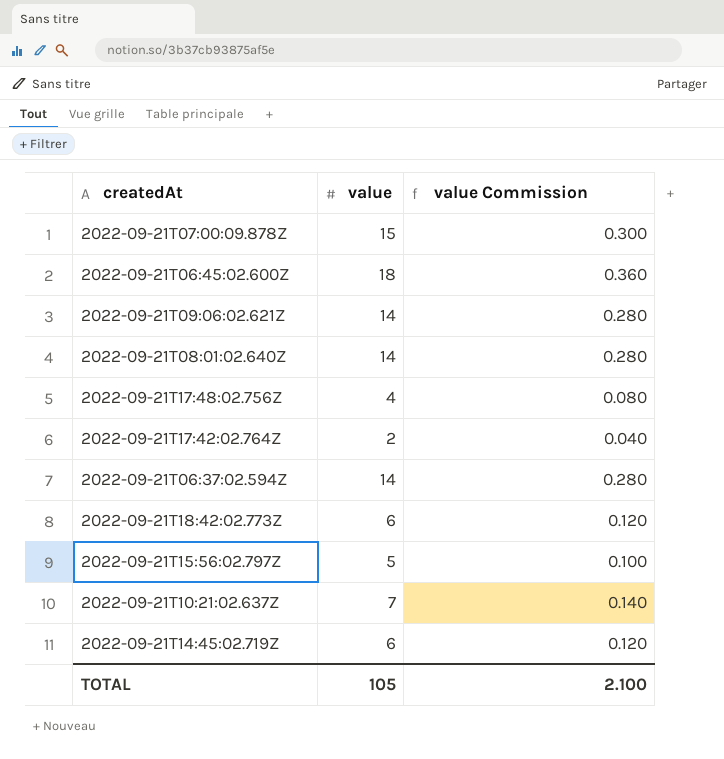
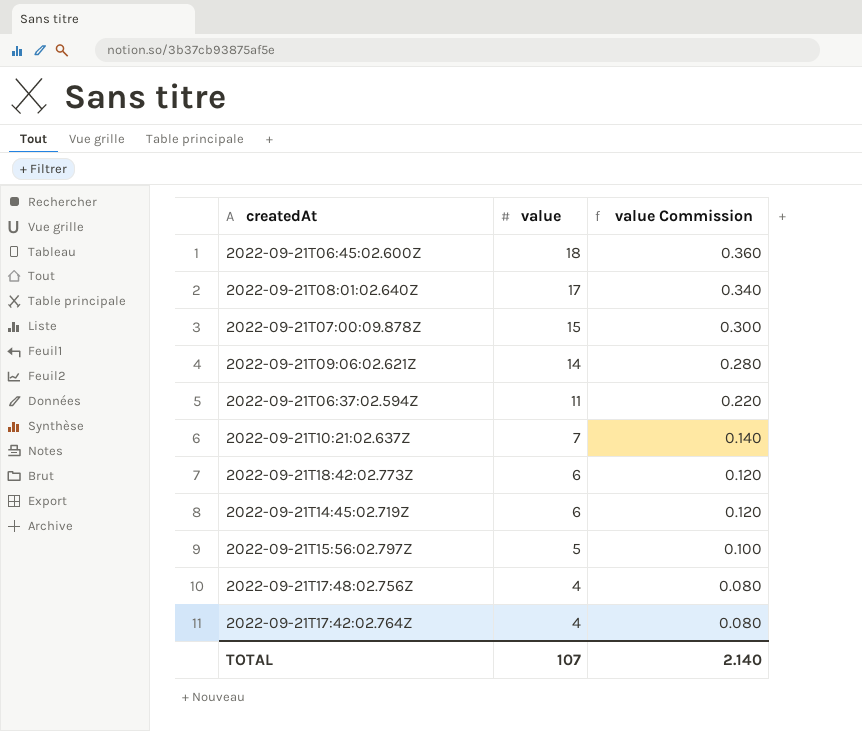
row order: none -> value descending
2022-09-21T08:01:02.640Z | value: 14 -> 17
2022-09-21T08:01:02.640Z | value Commission: 0.280 -> 0.340
2022-09-21T06:37:02.594Z | value: 14 -> 11
2022-09-21T06:37:02.594Z | value Commission: 0.280 -> 0.220
2022-09-21T17:42:02.764Z | value: 2 -> 4
2022-09-21T17:42:02.764Z | value Commission: 0.040 -> 0.080
TOTAL | value: 105 -> 107
TOTAL | value Commission: 2.100 -> 2.140

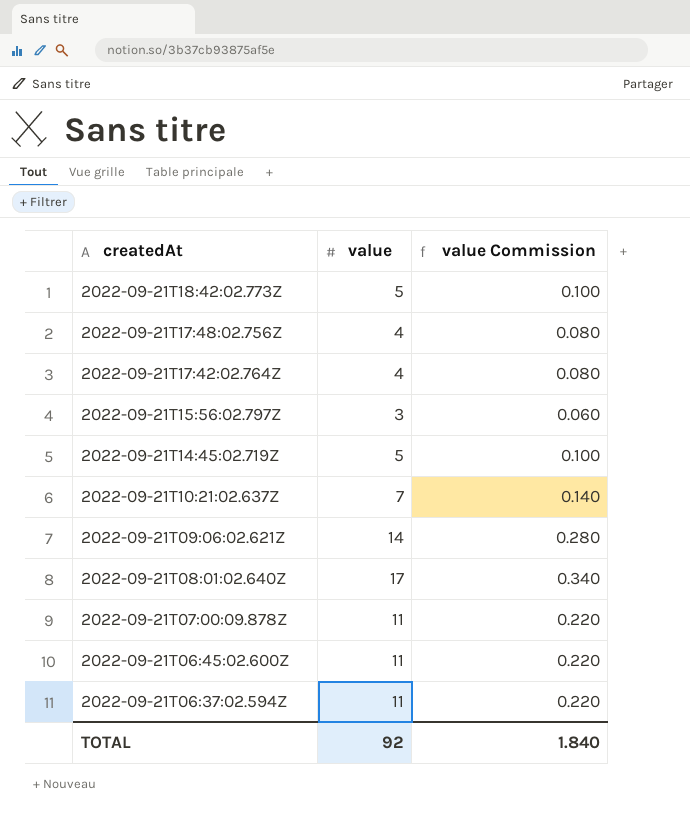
row order: value descending -> createdAt descending
2022-09-21T18:42:02.773Z | value: 6 -> 5
2022-09-21T18:42:02.773Z | value Commission: 0.120 -> 0.100
2022-09-21T15:56:02.797Z | value: 5 -> 3
2022-09-21T15:56:02.797Z | value Commission: 0.100 -> 0.060
2022-09-21T14:45:02.719Z | value: 6 -> 5
2022-09-21T14:45:02.719Z | value Commission: 0.120 -> 0.100
2022-09-21T07:00:09.878Z | value: 15 -> 11
2022-09-21T07:00:09.878Z | value Commission: 0.300 -> 0.220
2022-09-21T06:45:02.600Z | value: 18 -> 11
2022-09-21T06:45:02.600Z | value Commission: 0.360 -> 0.220
TOTAL | value: 107 -> 92
TOTAL | value Commission: 2.140 -> 1.840

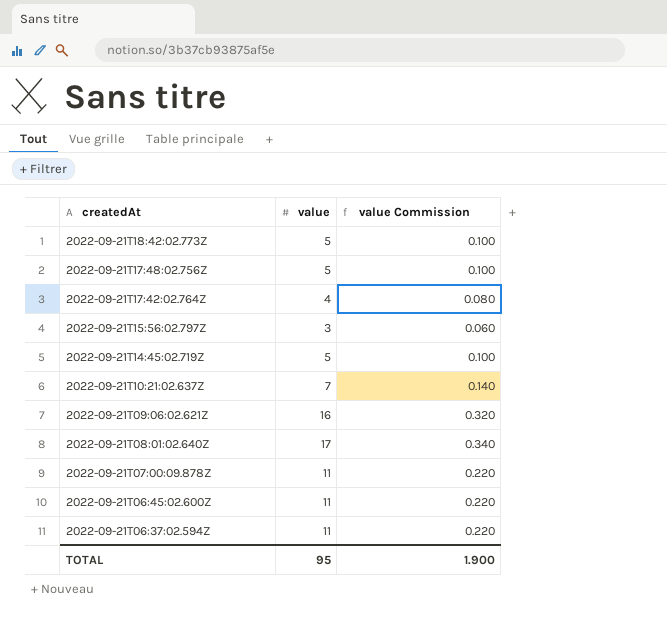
2022-09-21T17:48:02.756Z | value: 4 -> 5
2022-09-21T17:48:02.756Z | value Commission: 0.080 -> 0.100
2022-09-21T09:06:02.621Z | value: 14 -> 16
2022-09-21T09:06:02.621Z | value Commission: 0.280 -> 0.320
TOTAL | value: 92 -> 95
TOTAL | value Commission: 1.840 -> 1.900

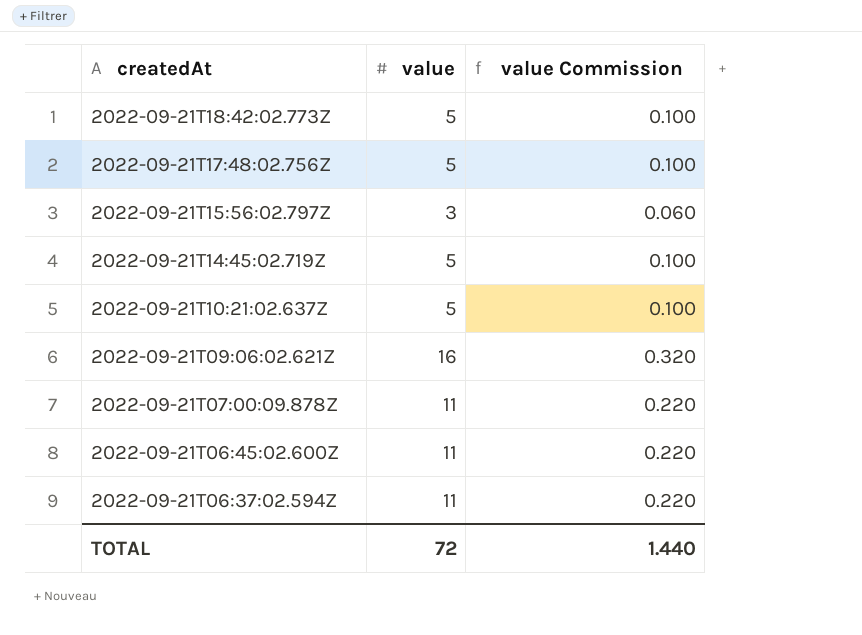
row 2022-09-21T17:42:02.764Z: 4 | 0.080 -> none
row 2022-09-21T08:01:02.640Z: 17 | 0.340 -> none
2022-09-21T10:21:02.637Z | value: 7 -> 5
2022-09-21T10:21:02.637Z | value Commission: 0.140 -> 0.100
TOTAL | value: 95 -> 72
TOTAL | value Commission: 1.900 -> 1.440

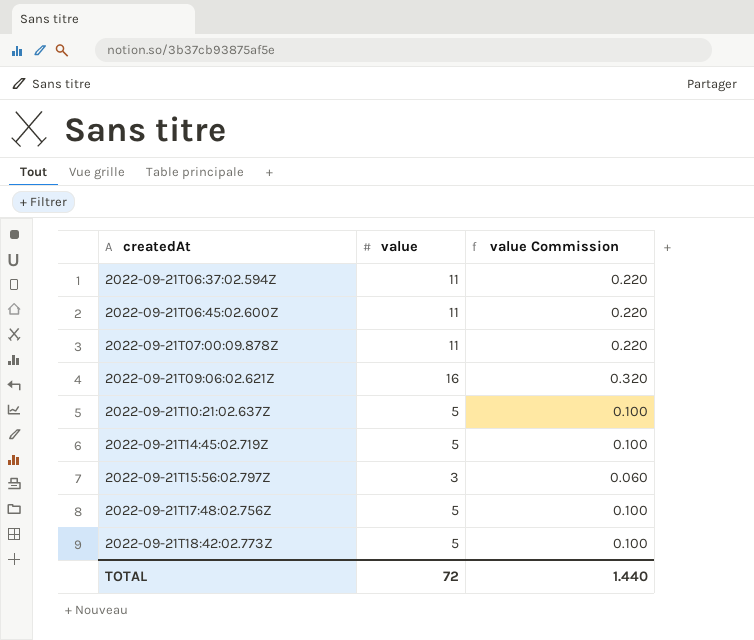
row order: createdAt descending -> createdAt ascending

